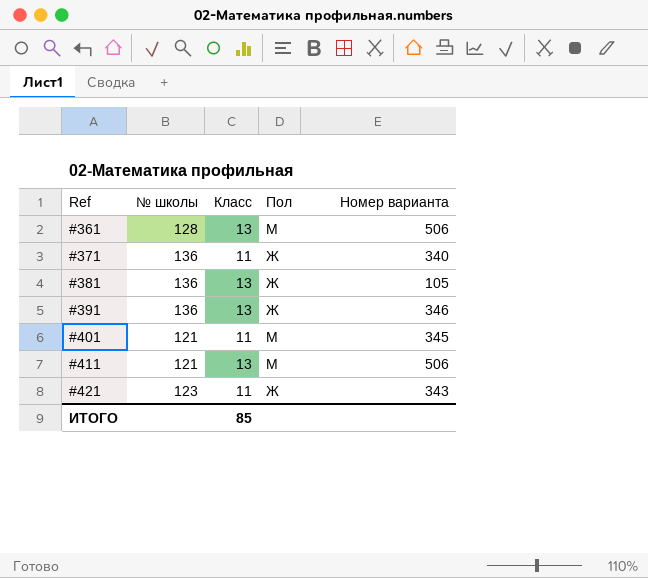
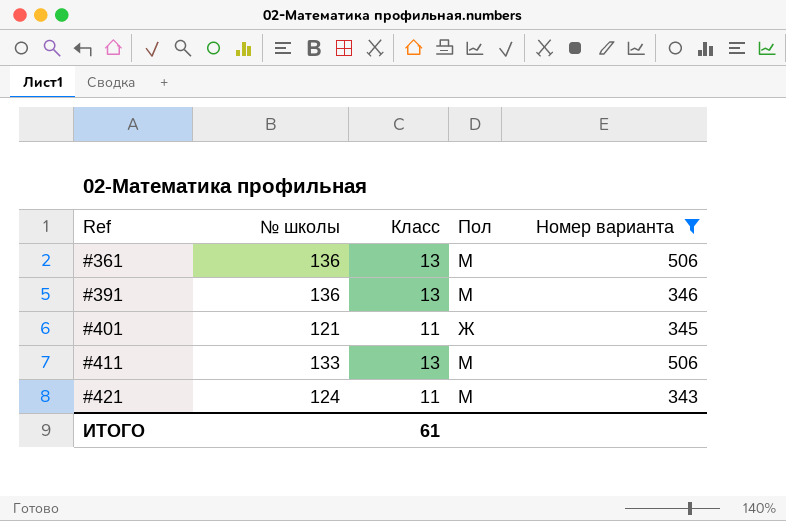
filter: none -> Номер варианта >= 343
#361 | № школы: 128 -> 136
#391 | Пол: Ж -> М
#401 | Пол: М -> Ж
#411 | № школы: 121 -> 133
#421 | № школы: 123 -> 124
#421 | Пол: Ж -> М
ИТОГО | Класс: 85 -> 61

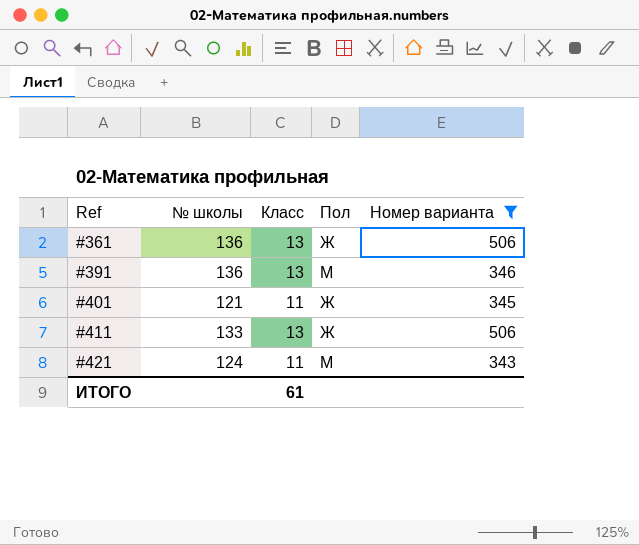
#361 | Пол: М -> Ж
#411 | Пол: М -> Ж

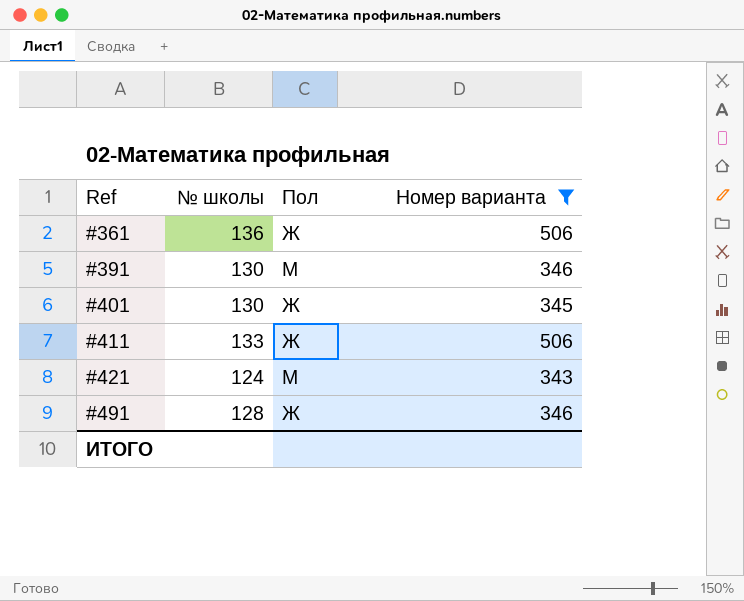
column Класс | position: 3 -> none
#391 | № школы: 136 -> 130
#401 | № школы: 121 -> 130
row #491: none -> 128 | Ж | 346

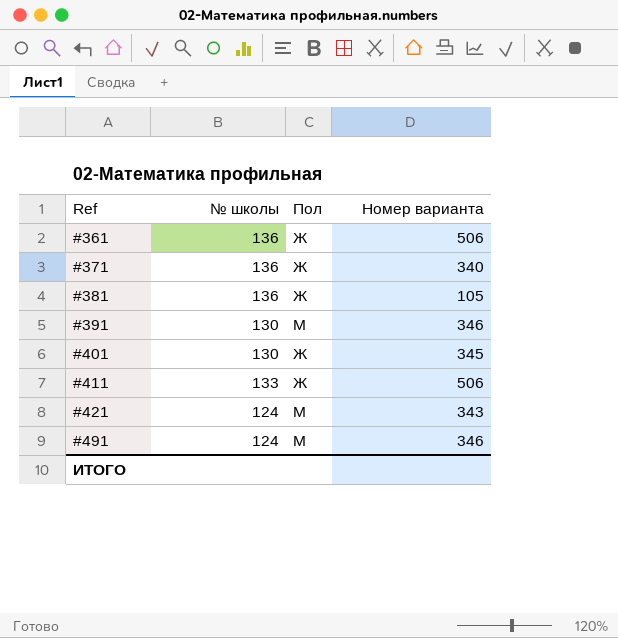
filter: Номер варианта >= 343 -> none
#491 | № школы: 128 -> 124
#491 | Пол: Ж -> М

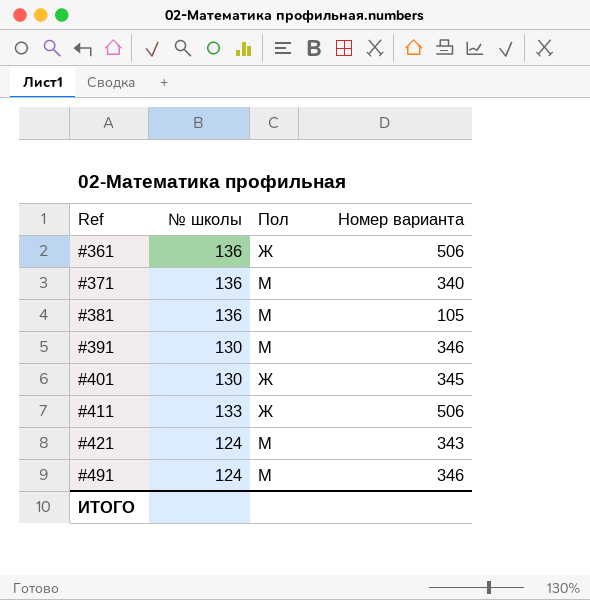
#371 | Пол: Ж -> М
#381 | Пол: Ж -> М

